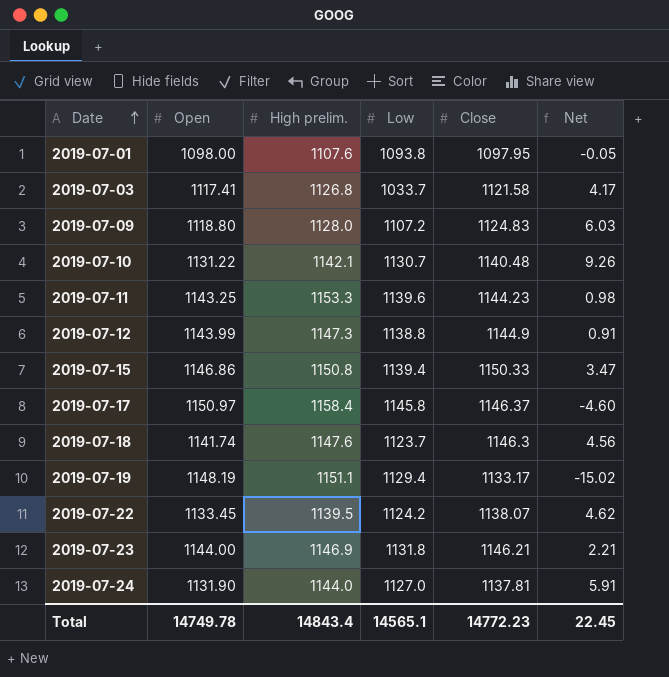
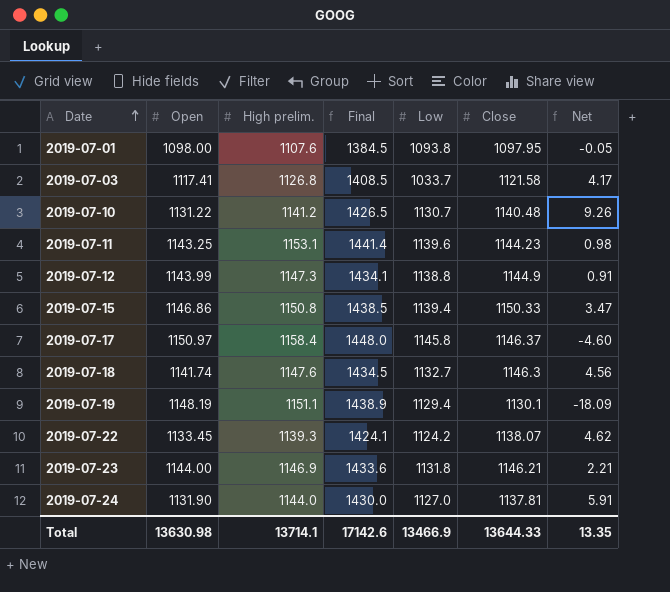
column Final | formula: none -> [High prelim.] * 1.25
row 2019-07-09: 1118.80 | 1128.0 | 1107.2 | 1124.83 | 6.03 -> none
2019-07-10 | High prelim.: 1142.1 -> 1141.2
2019-07-11 | High prelim.: 1153.3 -> 1153.1
2019-07-18 | Low: 1123.7 -> 1132.7
2019-07-19 | Close: 1133.17 -> 1130.1
2019-07-19 | Net: -15.02 -> -18.09
2019-07-22 | High prelim.: 1139.5 -> 1139.3
Total | Open: 14749.78 -> 13630.98
Total | High prelim.: 14843.4 -> 13714.1
Total | Low: 14565.1 -> 13466.9
Total | Close: 14772.23 -> 13644.33
Total | Net: 22.45 -> 13.35

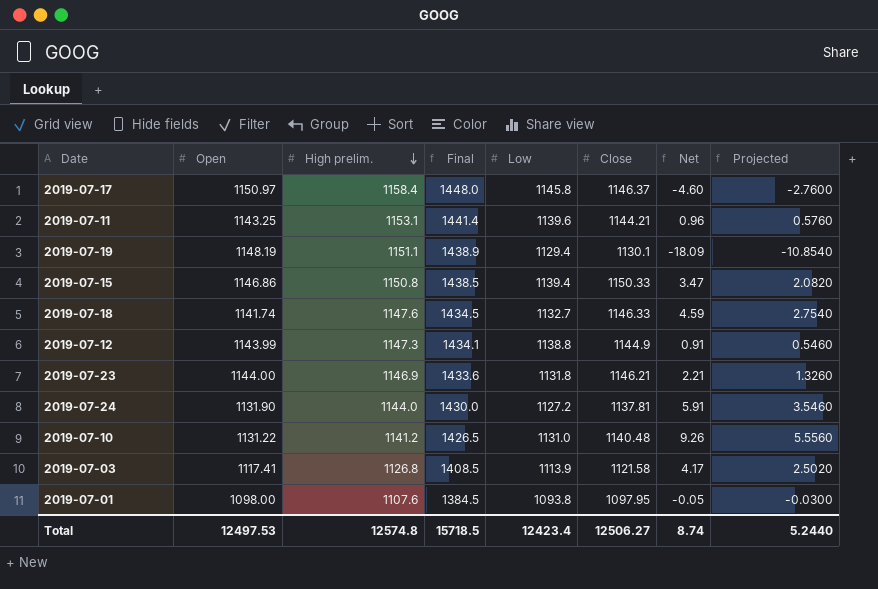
row order: Date ascending -> High prelim. descending
column Projected | formula: none -> [Net] * 0.6
row 2019-07-22: 1133.45 | 1139.3 | 1424.1 | 1124.2 | 1138.07 | 4.62 -> none
2019-07-11 | Close: 1144.23 -> 1144.21
2019-07-11 | Net: 0.98 -> 0.96
2019-07-18 | Close: 1146.3 -> 1146.33
2019-07-18 | Net: 4.56 -> 4.59
2019-07-24 | Low: 1127.0 -> 1127.2
2019-07-10 | Low: 1130.7 -> 1131.0
2019-07-03 | Low: 1033.7 -> 1113.9
Total | Open: 13630.98 -> 12497.53
Total | High prelim.: 13714.1 -> 12574.8
Total | Final: 17142.6 -> 15718.5
Total | Low: 13466.9 -> 12423.4
Total | Close: 13644.33 -> 12506.27
Total | Net: 13.35 -> 8.74

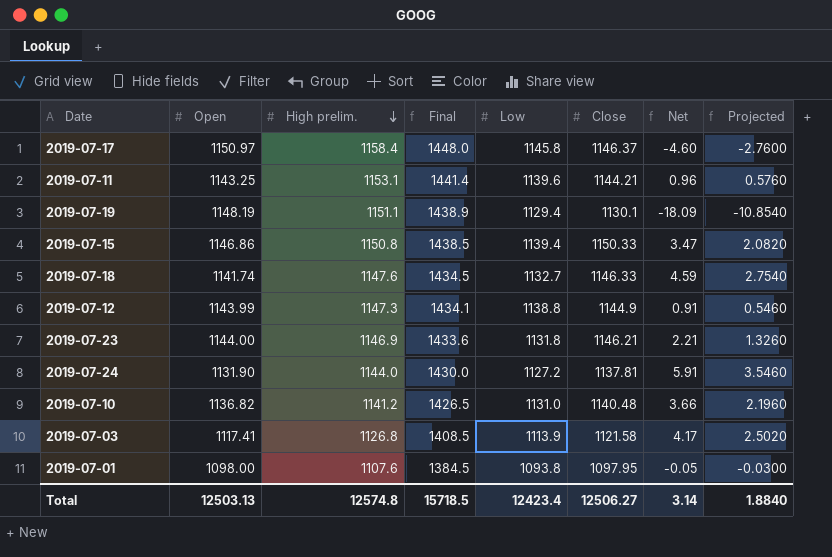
2019-07-10 | Open: 1131.22 -> 1136.82
2019-07-10 | Net: 9.26 -> 3.66
2019-07-10 | Projected: 5.5560 -> 2.1960
Total | Open: 12497.53 -> 12503.13
Total | Net: 8.74 -> 3.14
Total | Projected: 5.2440 -> 1.8840

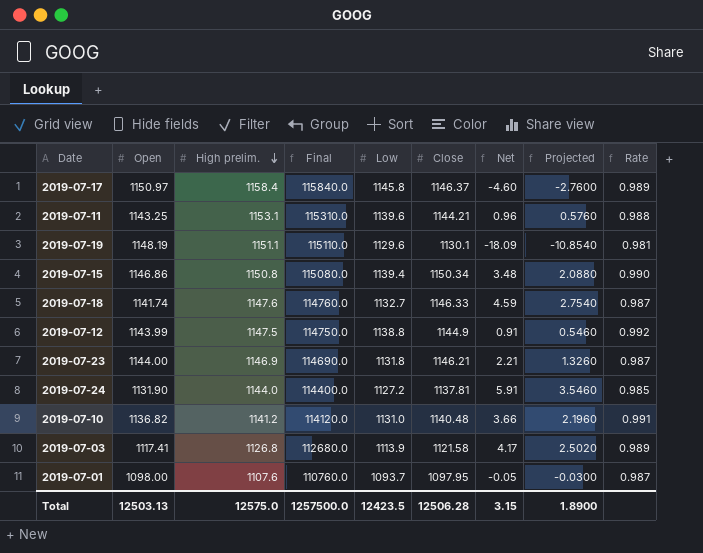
column Final | formula: [High prelim.] * 1.25 -> [High prelim.] * 100
column Rate | formula: none -> [Low] / [High prelim.]
2019-07-19 | Low: 1129.4 -> 1129.6
2019-07-15 | Close: 1150.33 -> 1150.34
2019-07-15 | Net: 3.47 -> 3.48
2019-07-15 | Projected: 2.0820 -> 2.0880
2019-07-12 | High prelim.: 1147.3 -> 1147.5
2019-07-01 | Low: 1093.8 -> 1093.7
Total | High prelim.: 12574.8 -> 12575.0
Total | Final: 15718.5 -> 1257500.0
Total | Low: 12423.4 -> 12423.5
Total | Close: 12506.27 -> 12506.28
Total | Net: 3.14 -> 3.15
Total | Projected: 1.8840 -> 1.8900

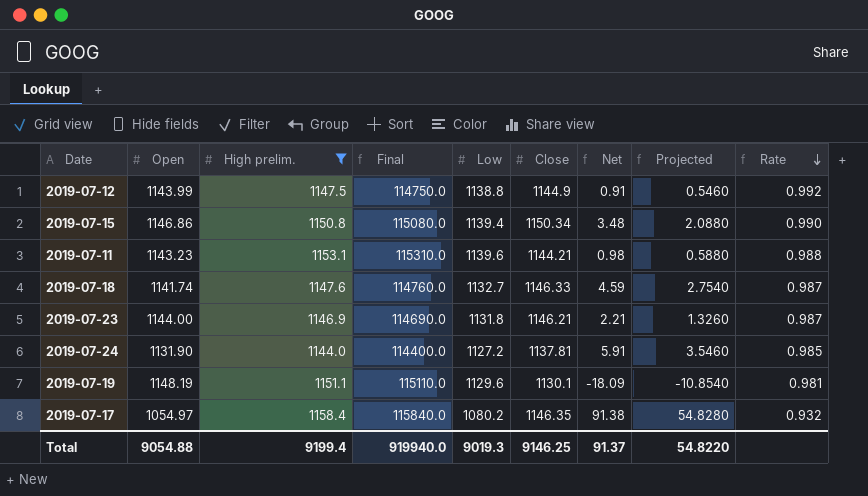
filter: none -> High prelim. >= 1144.0
row order: High prelim. descending -> Rate descending
2019-07-11 | Open: 1143.25 -> 1143.23
2019-07-11 | Net: 0.96 -> 0.98
2019-07-11 | Projected: 0.5760 -> 0.5880
2019-07-17 | Open: 1150.97 -> 1054.97
2019-07-17 | Low: 1145.8 -> 1080.2
2019-07-17 | Close: 1146.37 -> 1146.35
2019-07-17 | Net: -4.60 -> 91.38
2019-07-17 | Projected: -2.7600 -> 54.8280
2019-07-17 | Rate: 0.989 -> 0.932
Total | Open: 12503.13 -> 9054.88
Total | High prelim.: 12575.0 -> 9199.4
Total | Final: 1257500.0 -> 919940.0
Total | Low: 12423.5 -> 9019.3
Total | Close: 12506.28 -> 9146.25
Total | Net: 3.15 -> 91.37
Total | Projected: 1.8900 -> 54.8220

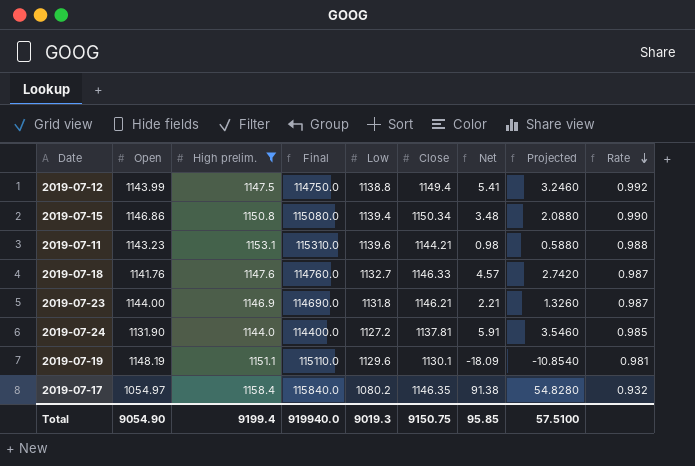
2019-07-12 | Close: 1144.9 -> 1149.4
2019-07-12 | Net: 0.91 -> 5.41
2019-07-12 | Projected: 0.5460 -> 3.2460
2019-07-18 | Open: 1141.74 -> 1141.76
2019-07-18 | Net: 4.59 -> 4.57
2019-07-18 | Projected: 2.7540 -> 2.7420
Total | Open: 9054.88 -> 9054.90
Total | Close: 9146.25 -> 9150.75
Total | Net: 91.37 -> 95.85
Total | Projected: 54.8220 -> 57.5100

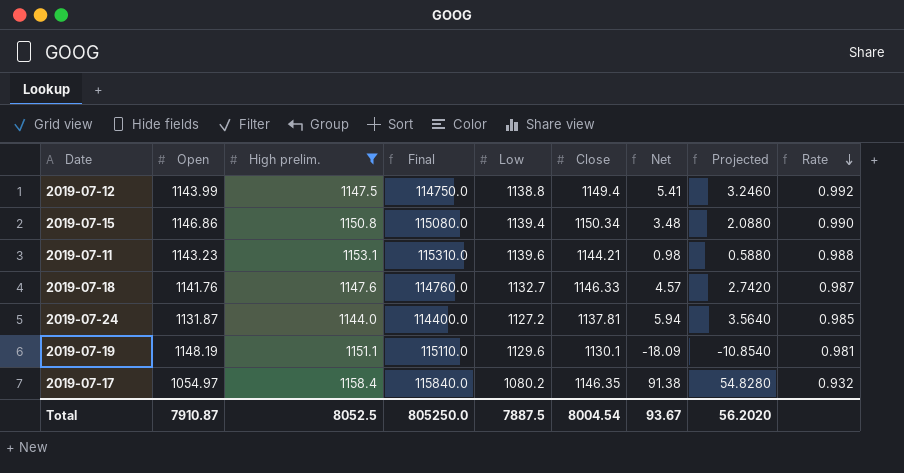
row 2019-07-23: 1144.00 | 1146.9 | 114690.0 | 1131.8 | 1146.21 | 2.21 | 1.3260 | 0.987 -> none
2019-07-24 | Open: 1131.90 -> 1131.87
2019-07-24 | Net: 5.91 -> 5.94
2019-07-24 | Projected: 3.5460 -> 3.5640
Total | Open: 9054.90 -> 7910.87
Total | High prelim.: 9199.4 -> 8052.5
Total | Final: 919940.0 -> 805250.0
Total | Low: 9019.3 -> 7887.5
Total | Close: 9150.75 -> 8004.54
Total | Net: 95.85 -> 93.67
Total | Projected: 57.5100 -> 56.2020

